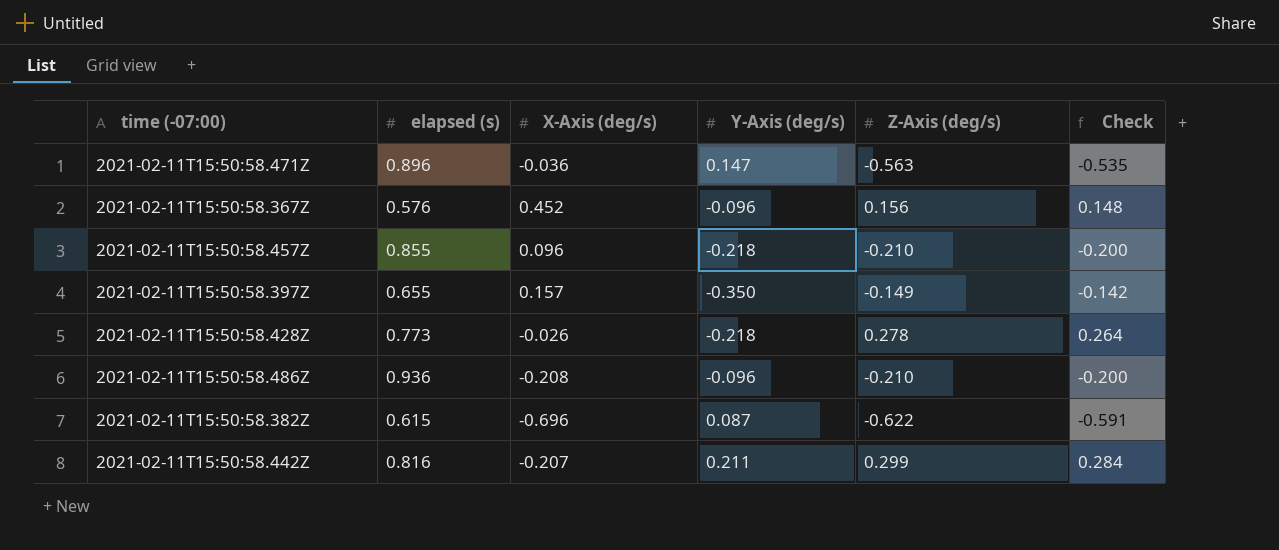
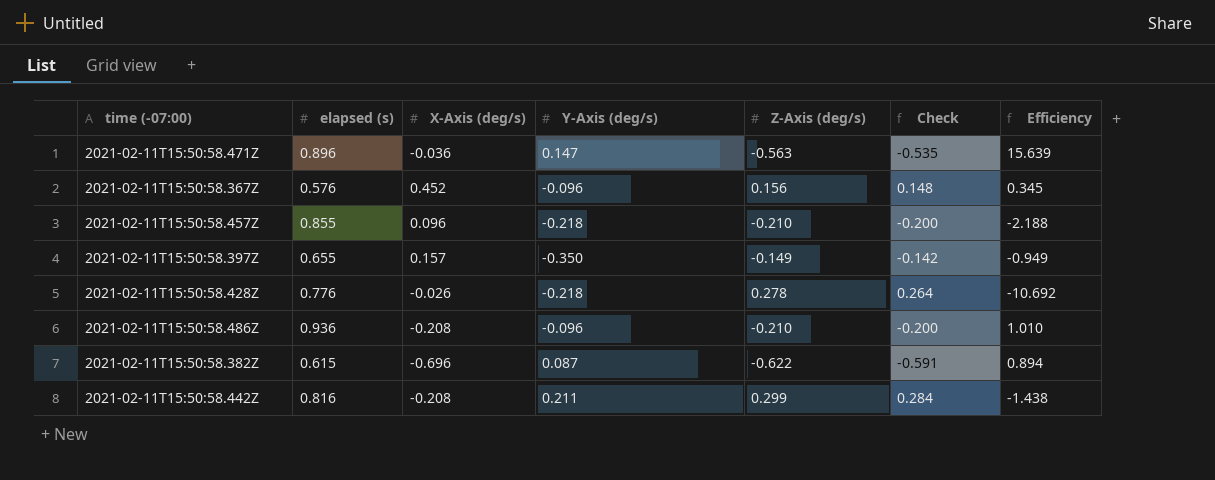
column Efficiency | formula: none -> [Z-Axis (deg/s)] / [X-Axis (deg/s)]
2021-02-11T15:50:58.428Z | elapsed (s): 0.773 -> 0.776
2021-02-11T15:50:58.442Z | X-Axis (deg/s): -0.207 -> -0.208

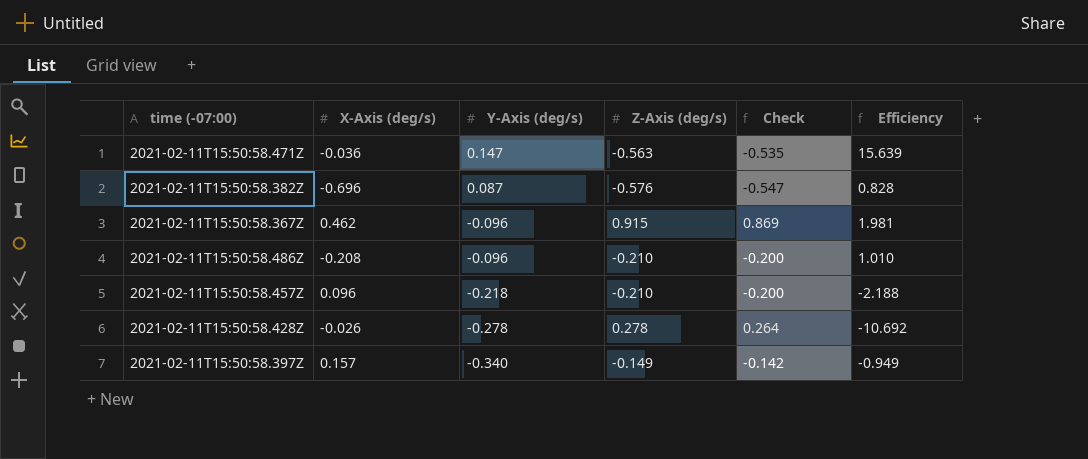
row order: none -> Y-Axis (deg/s) descending
column elapsed (s) | position: 2 -> none
row 2021-02-11T15:50:58.442Z: 0.816 | -0.208 | 0.211 | 0.299 | 0.284 | -1.438 -> none
2021-02-11T15:50:58.382Z | Z-Axis (deg/s): -0.622 -> -0.576
2021-02-11T15:50:58.382Z | Check: -0.591 -> -0.547
2021-02-11T15:50:58.382Z | Efficiency: 0.894 -> 0.828
2021-02-11T15:50:58.367Z | X-Axis (deg/s): 0.452 -> 0.462
2021-02-11T15:50:58.367Z | Z-Axis (deg/s): 0.156 -> 0.915
2021-02-11T15:50:58.367Z | Check: 0.148 -> 0.869
2021-02-11T15:50:58.367Z | Efficiency: 0.345 -> 1.981
2021-02-11T15:50:58.428Z | Y-Axis (deg/s): -0.218 -> -0.278
2021-02-11T15:50:58.397Z | Y-Axis (deg/s): -0.350 -> -0.340

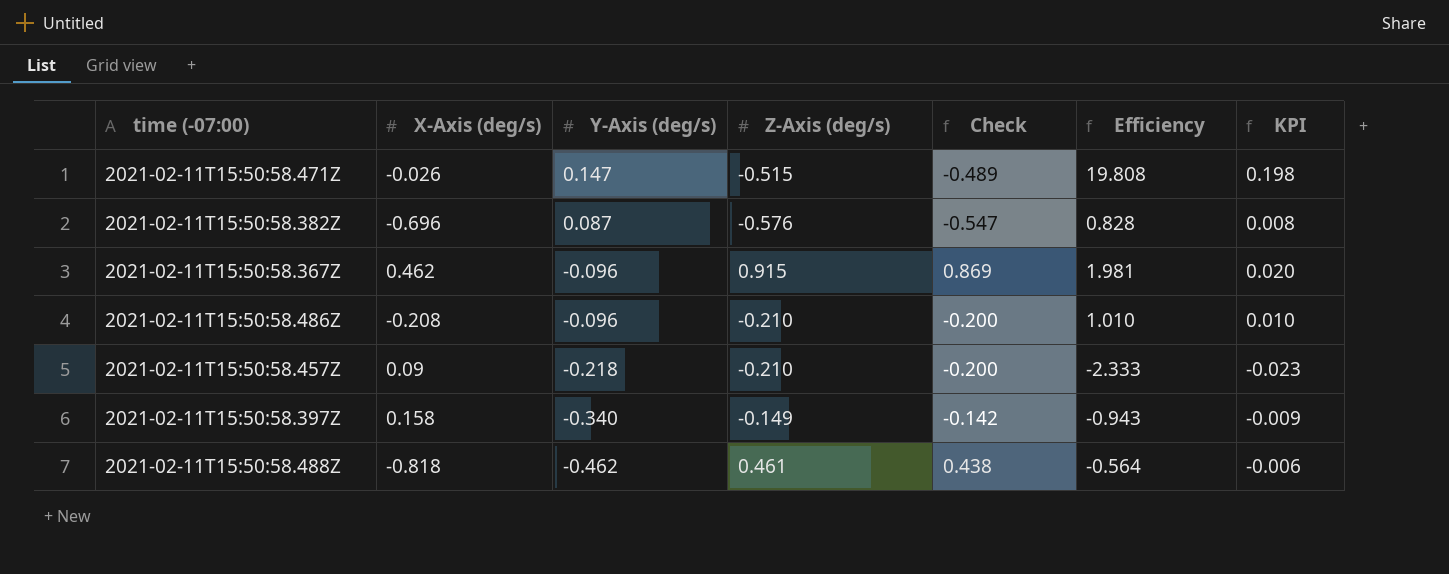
column KPI | formula: none -> [Efficiency] * 0.01
row 2021-02-11T15:50:58.428Z: -0.026 | -0.278 | 0.278 | 0.264 | -10.692 -> none
2021-02-11T15:50:58.471Z | X-Axis (deg/s): -0.036 -> -0.026
2021-02-11T15:50:58.471Z | Z-Axis (deg/s): -0.563 -> -0.515
2021-02-11T15:50:58.471Z | Check: -0.535 -> -0.489
2021-02-11T15:50:58.471Z | Efficiency: 15.639 -> 19.808
2021-02-11T15:50:58.457Z | X-Axis (deg/s): 0.096 -> 0.09
2021-02-11T15:50:58.457Z | Efficiency: -2.188 -> -2.333
2021-02-11T15:50:58.397Z | X-Axis (deg/s): 0.157 -> 0.158
2021-02-11T15:50:58.397Z | Efficiency: -0.949 -> -0.943
row 2021-02-11T15:50:58.488Z: none -> -0.818 | -0.462 | 0.461 | 0.438 | -0.564 | -0.006

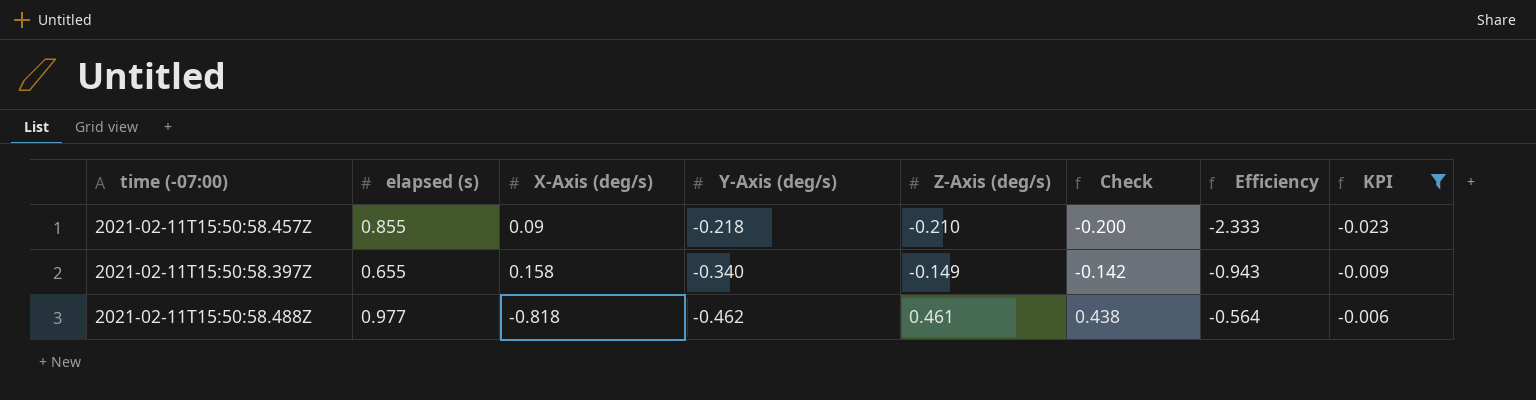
filter: none -> KPI <= -0.006
column elapsed (s) | position: none -> 2

